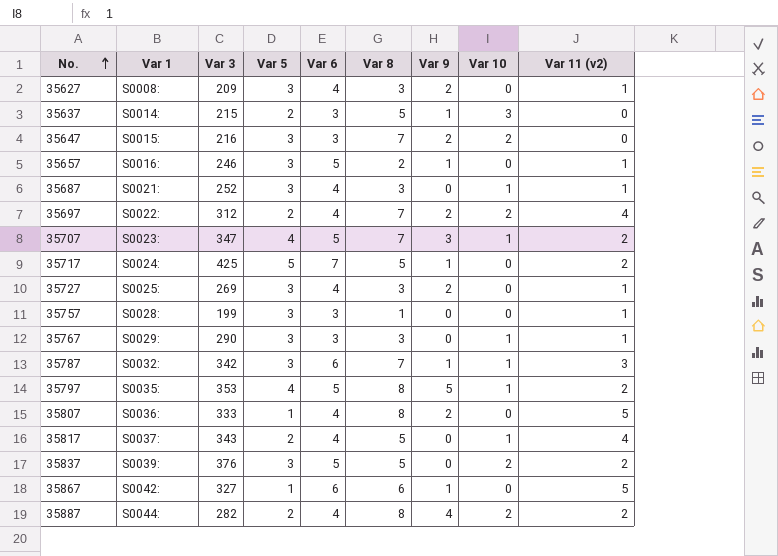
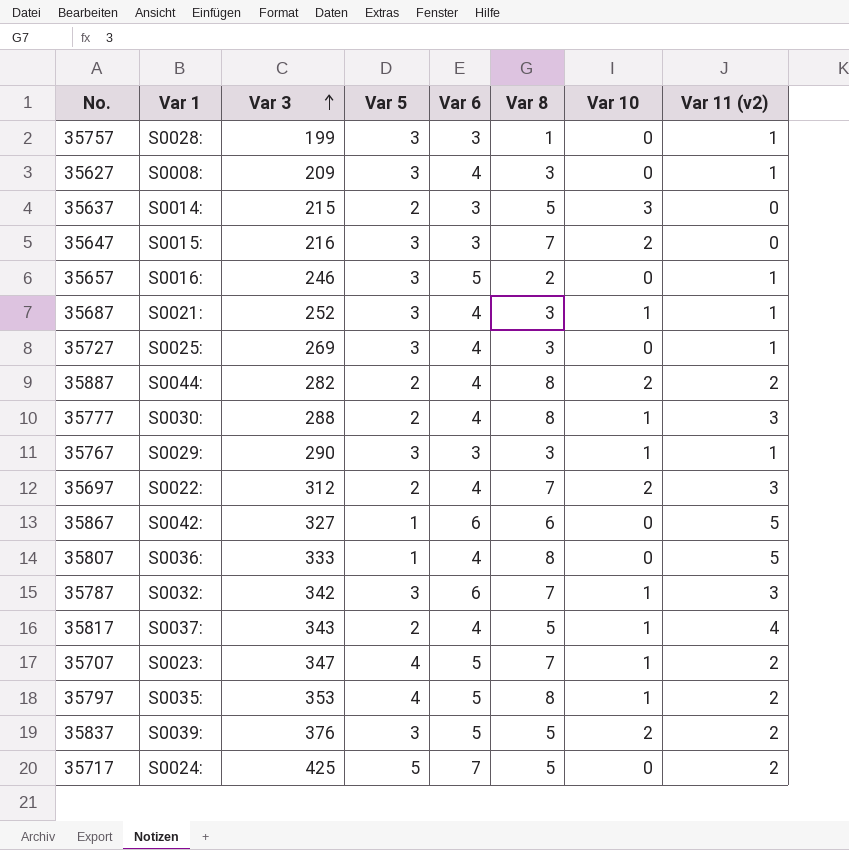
row order: No. ascending -> Var 3 ascending
column Var 9 | position: 7 -> none
row 35777: none -> S0030: | 288 | 2 | 4 | 8 | 1 | 3
35697 | Var 11 (v2): 4 -> 3

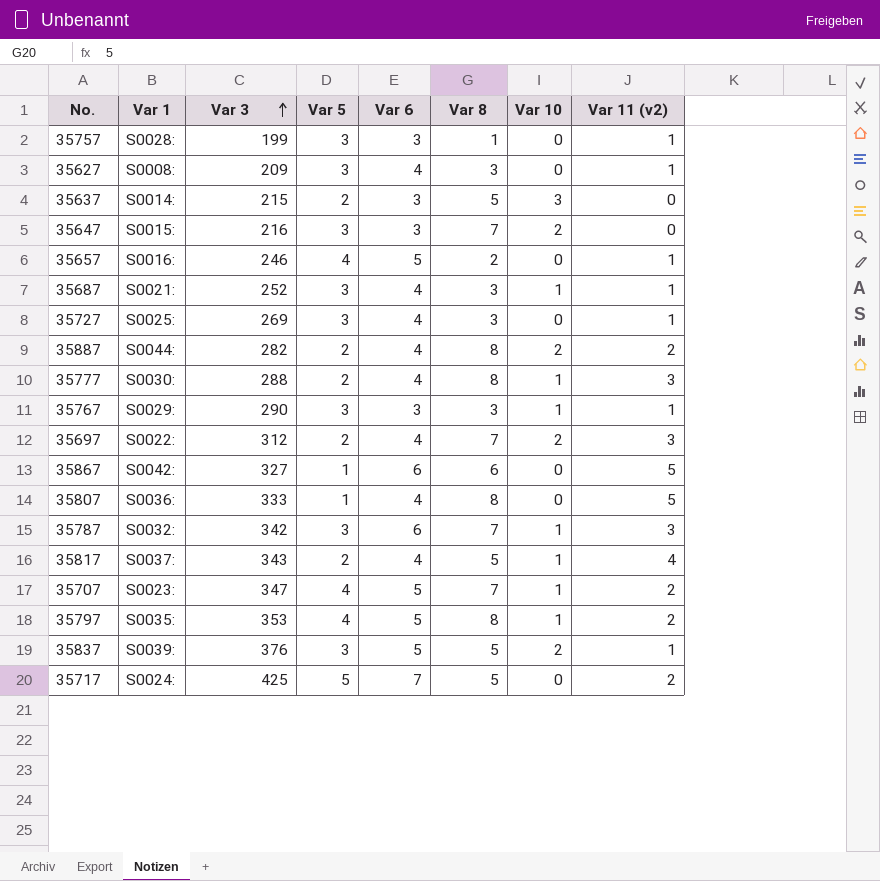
35657 | Var 5: 3 -> 4
35837 | Var 11 (v2): 2 -> 1

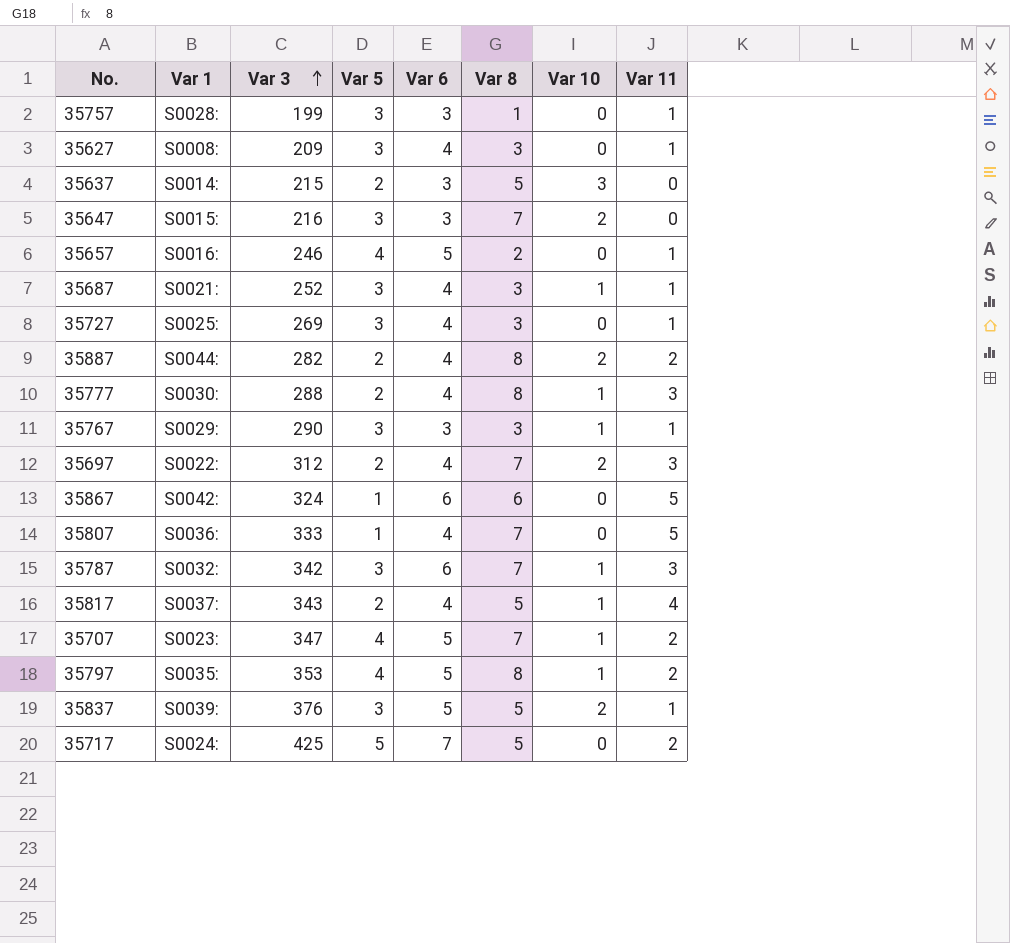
column name: Var 11 (v2) -> Var 11
35867 | Var 3: 327 -> 324
35807 | Var 8: 8 -> 7

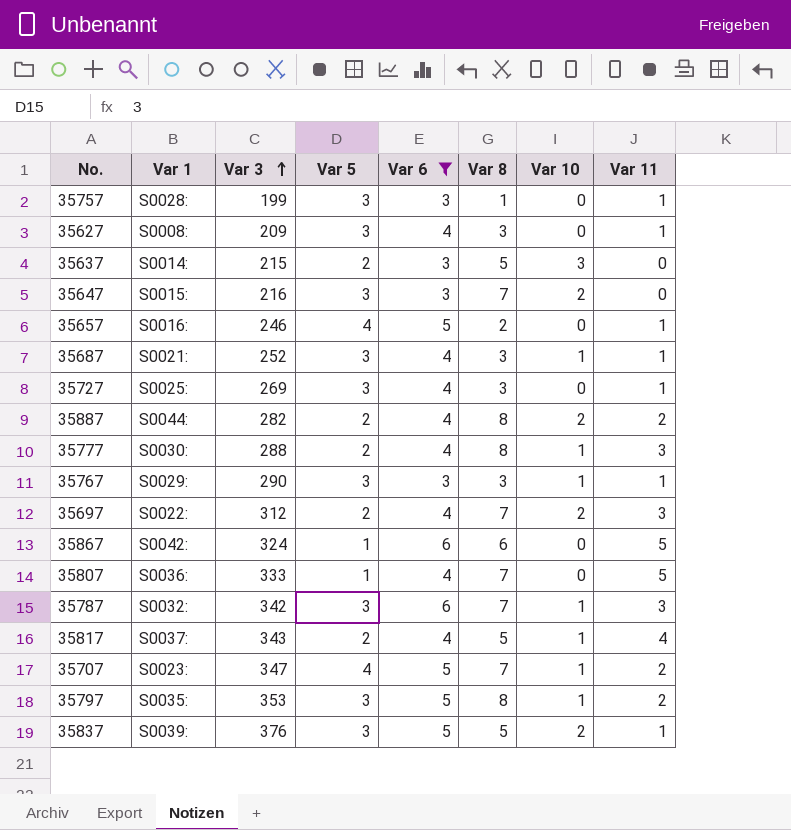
filter: none -> Var 6 != 7
35797 | Var 5: 4 -> 3

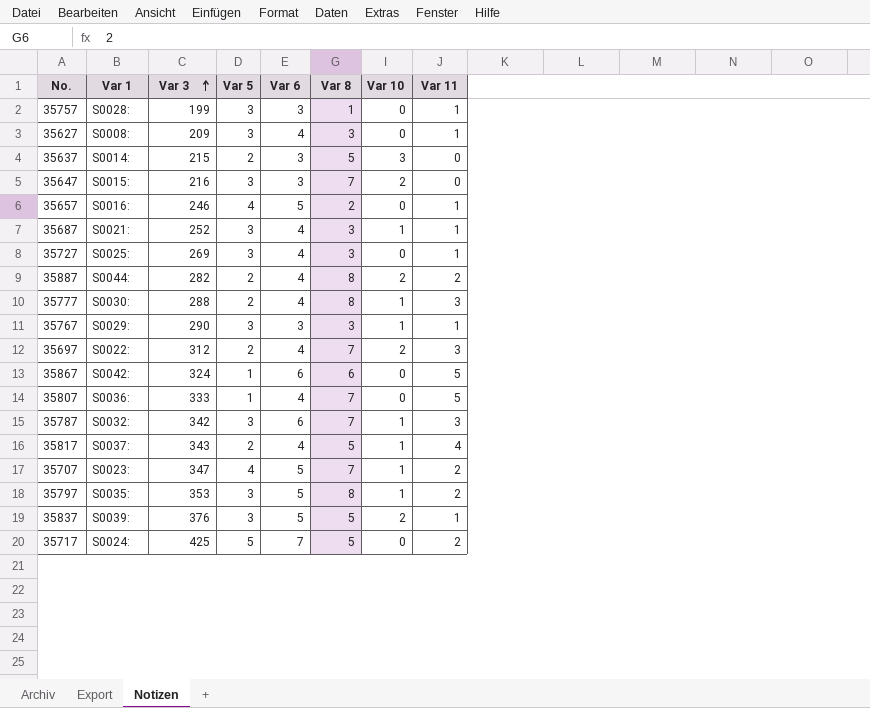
filter: Var 6 != 7 -> none

